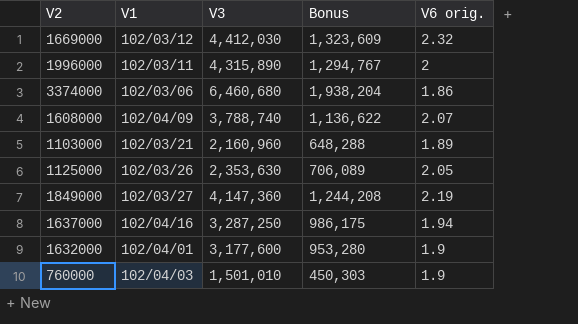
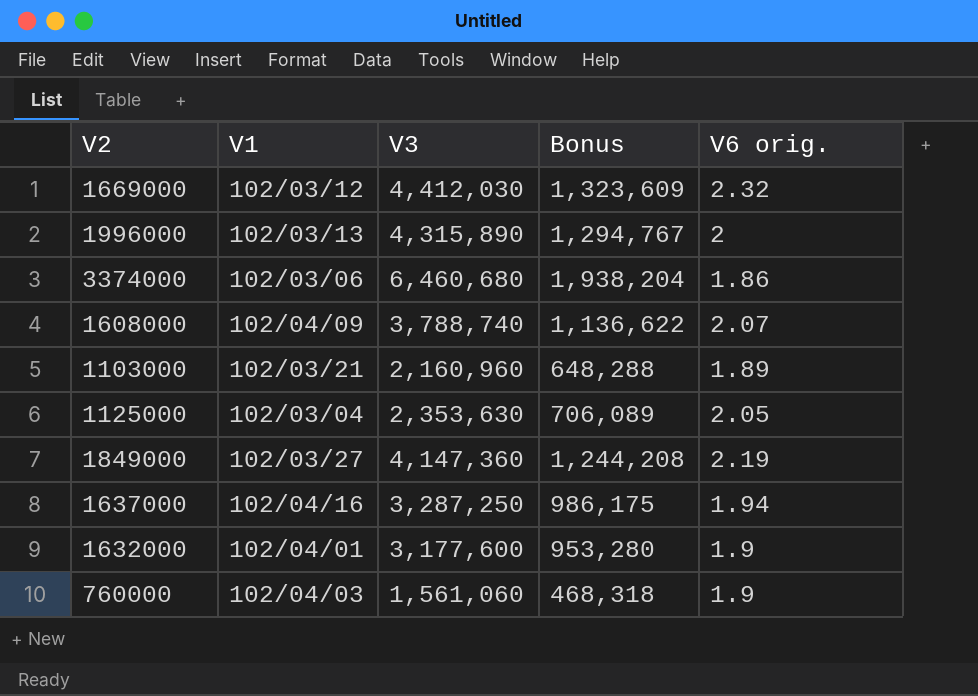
1996000 | V1: 102/03/11 -> 102/03/13
1125000 | V1: 102/03/26 -> 102/03/04
760000 | V3: 1,501,010 -> 1,561,060
760000 | Bonus: 450,303 -> 468,318

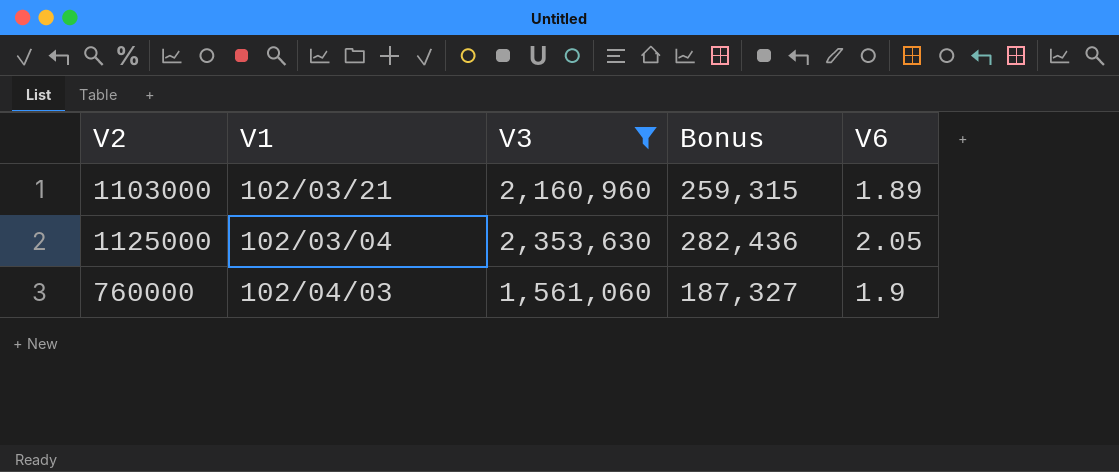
filter: none -> V3 <= 2,353,630
column Bonus | formula: [V3] * 0.3 -> [V3] * 0.12
column name: V6 orig. -> V6

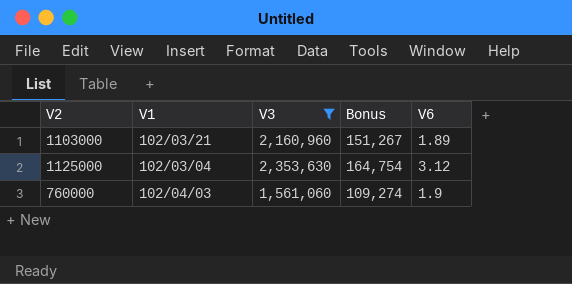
column Bonus | formula: [V3] * 0.12 -> [V3] * 0.07
1125000 | V6: 2.05 -> 3.12

